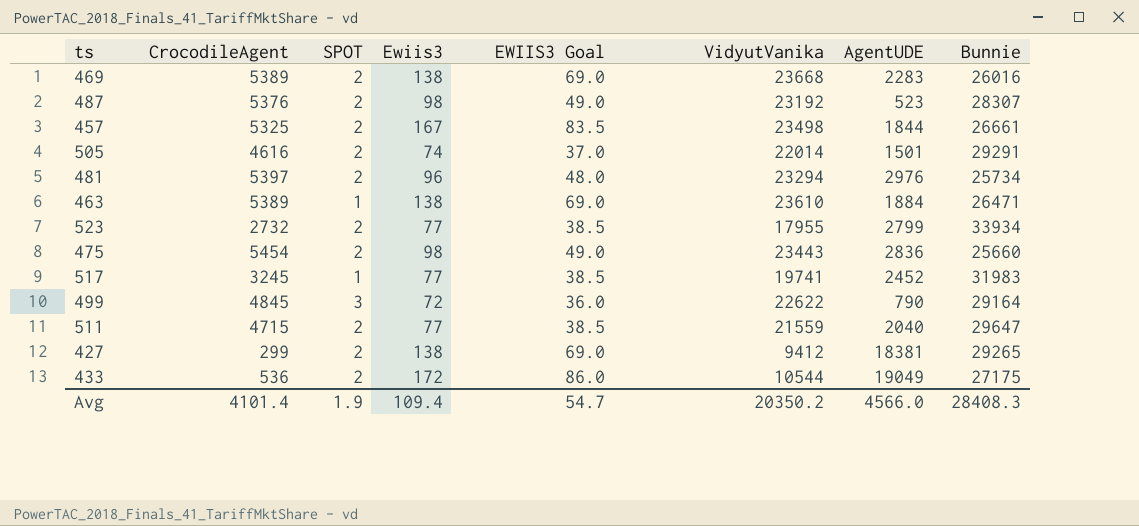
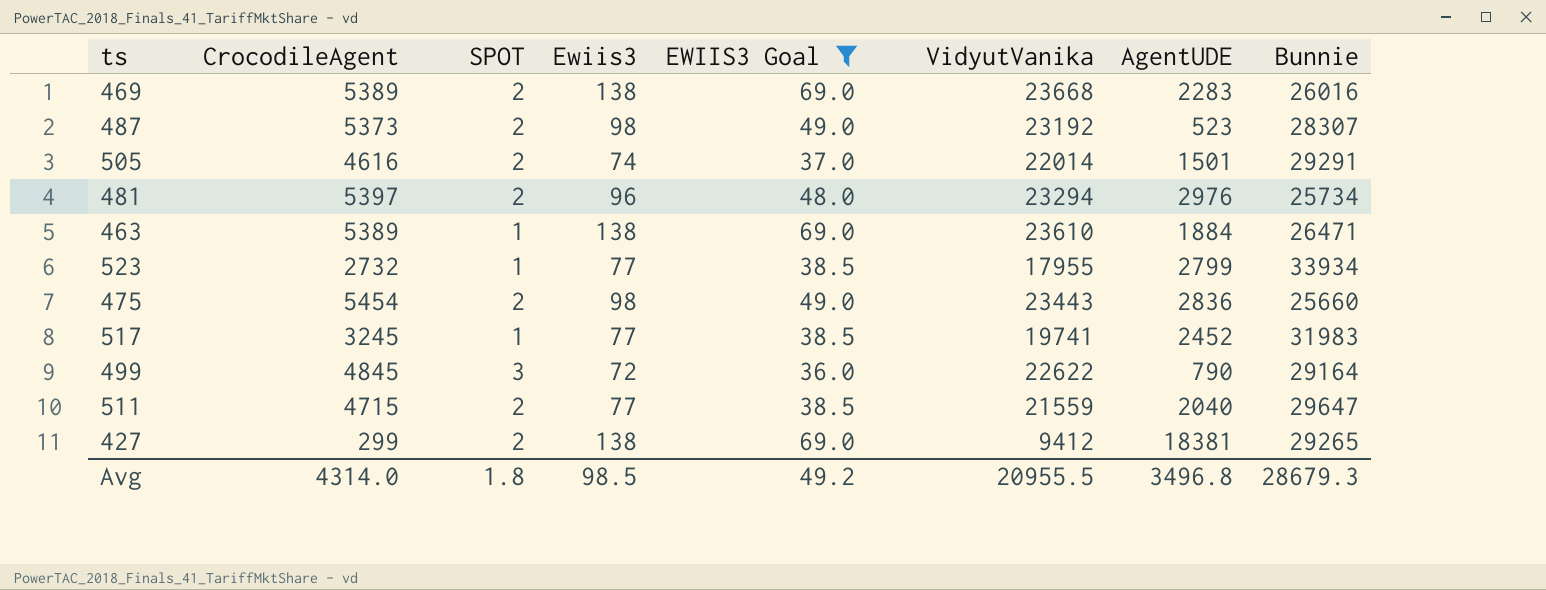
filter: none -> EWIIS3 Goal <= 69.0
487 | CrocodileAgent: 5376 -> 5373
523 | SPOT: 2 -> 1
Avg | CrocodileAgent: 4101.4 -> 4314.0
Avg | SPOT: 1.9 -> 1.8
Avg | Ewiis3: 109.4 -> 98.5
Avg | EWIIS3 Goal: 54.7 -> 49.2
Avg | VidyutVanika: 20350.2 -> 20955.5
Avg | AgentUDE: 4566.0 -> 3496.8
Avg | Bunnie: 28408.3 -> 28679.3

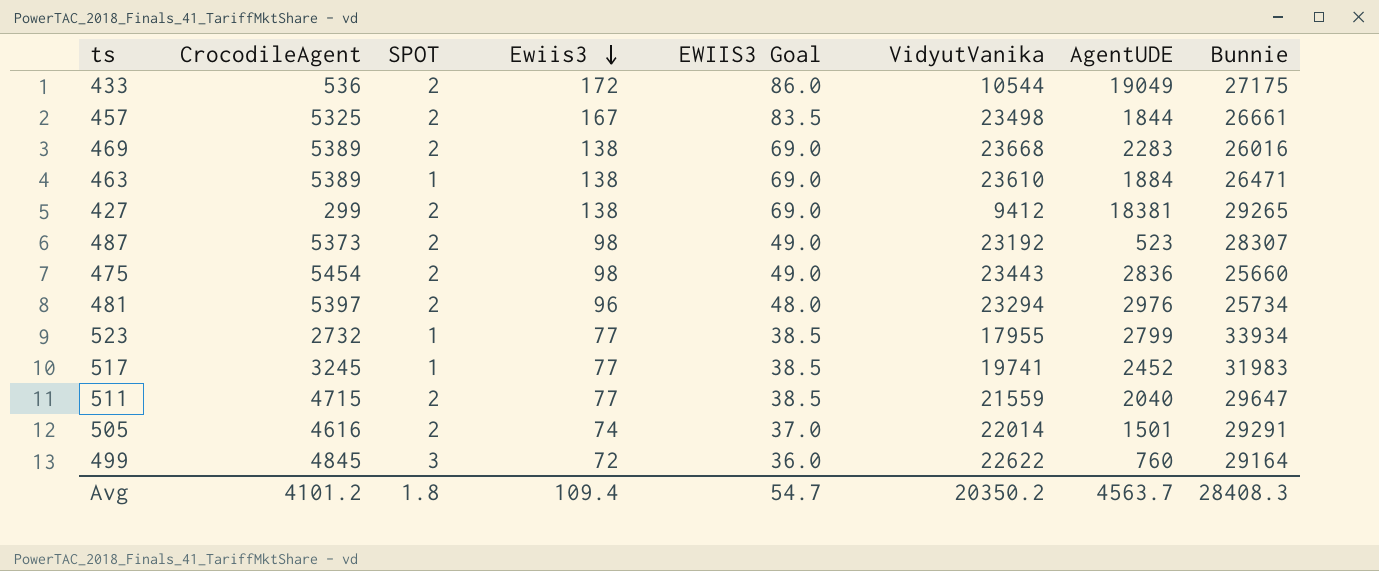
filter: EWIIS3 Goal <= 69.0 -> none
row order: none -> Ewiis3 descending
499 | AgentUDE: 790 -> 760
Avg | CrocodileAgent: 4314.0 -> 4101.2
Avg | Ewiis3: 98.5 -> 109.4
Avg | EWIIS3 Goal: 49.2 -> 54.7
Avg | VidyutVanika: 20955.5 -> 20350.2
Avg | AgentUDE: 3496.8 -> 4563.7
Avg | Bunnie: 28679.3 -> 28408.3

